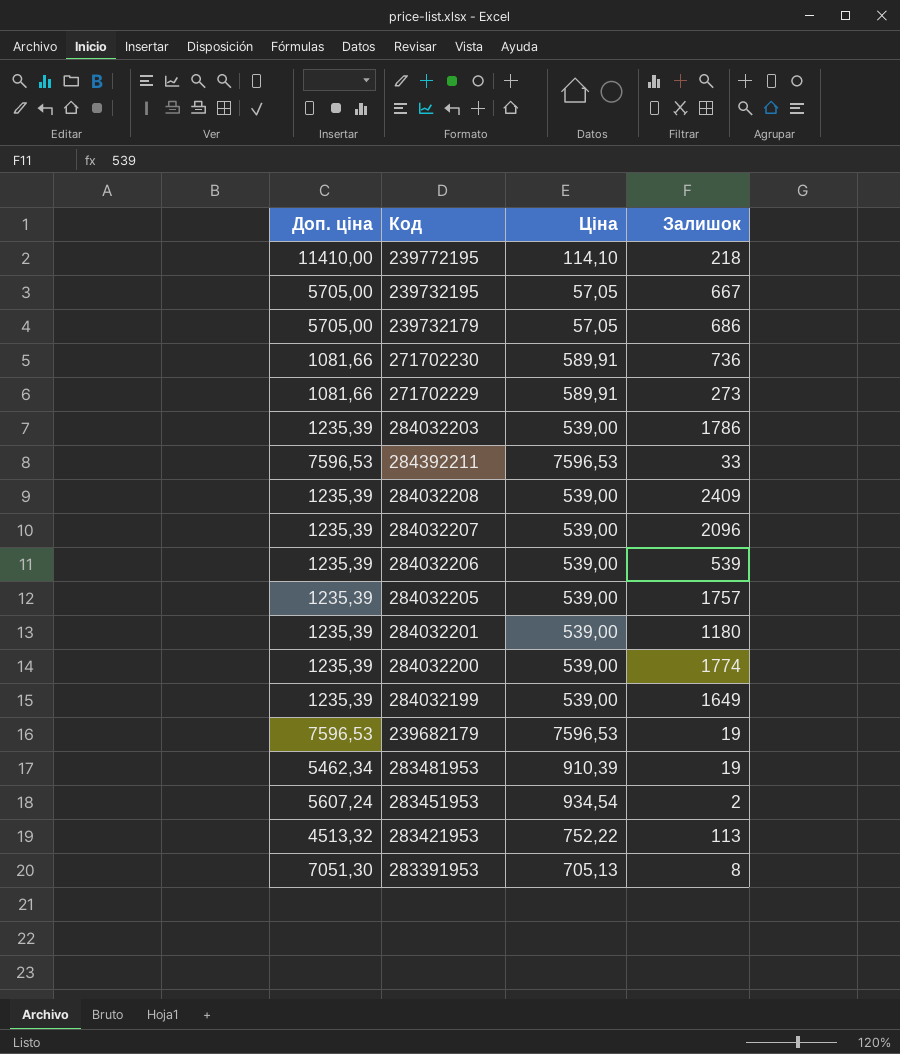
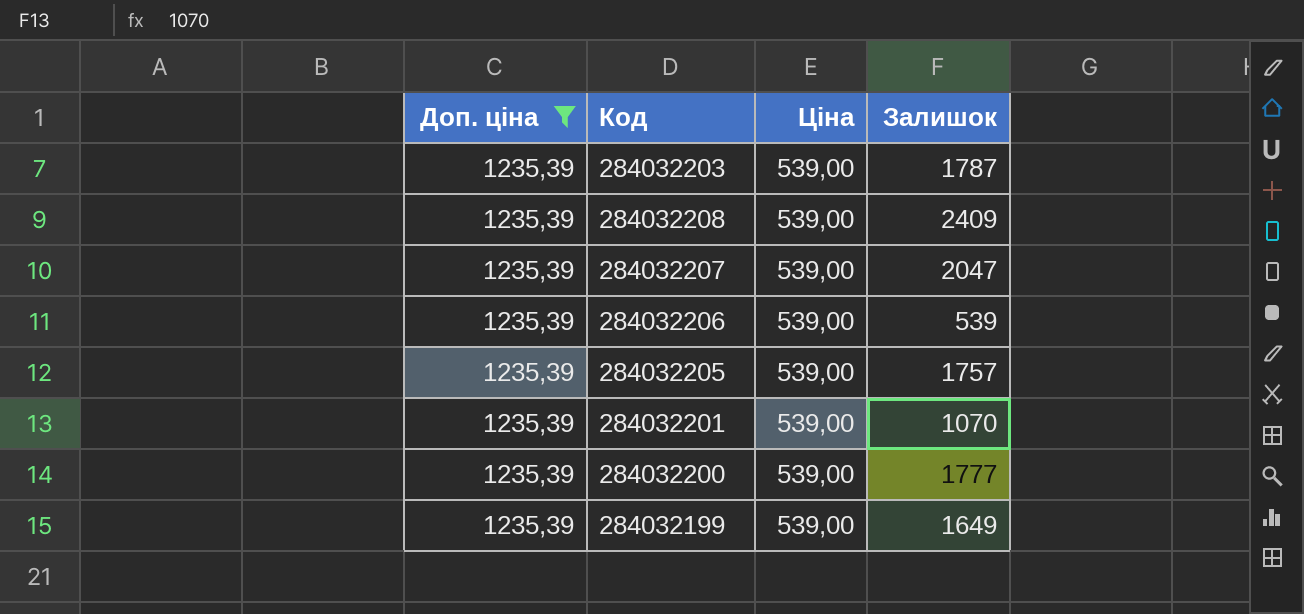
filter: none -> Доп. ціна = 1235,39
284032203 | Залишок: 1786 -> 1787
284032207 | Залишок: 2096 -> 2047
284032201 | Залишок: 1180 -> 1070
284032200 | Залишок: 1774 -> 1777

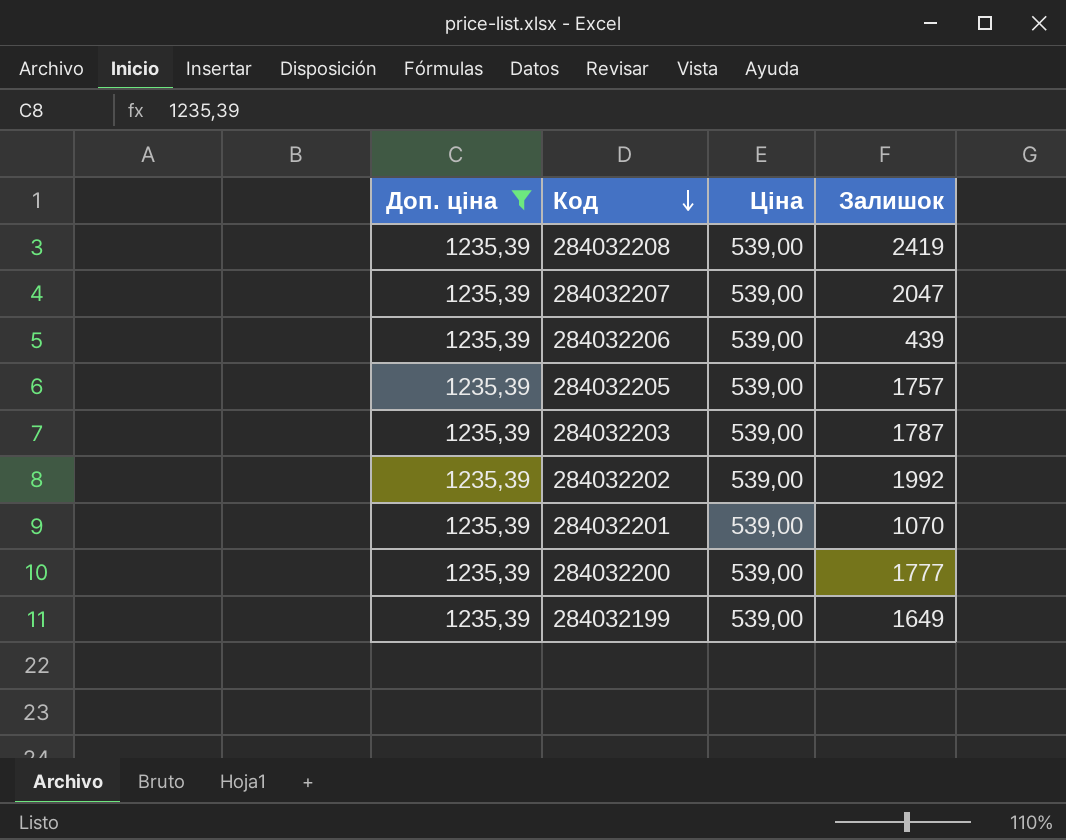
row order: none -> Код descending
284032208 | Залишок: 2409 -> 2419
284032206 | Залишок: 539 -> 439
row 284032202: none -> 1235,39 | 539,00 | 1992

